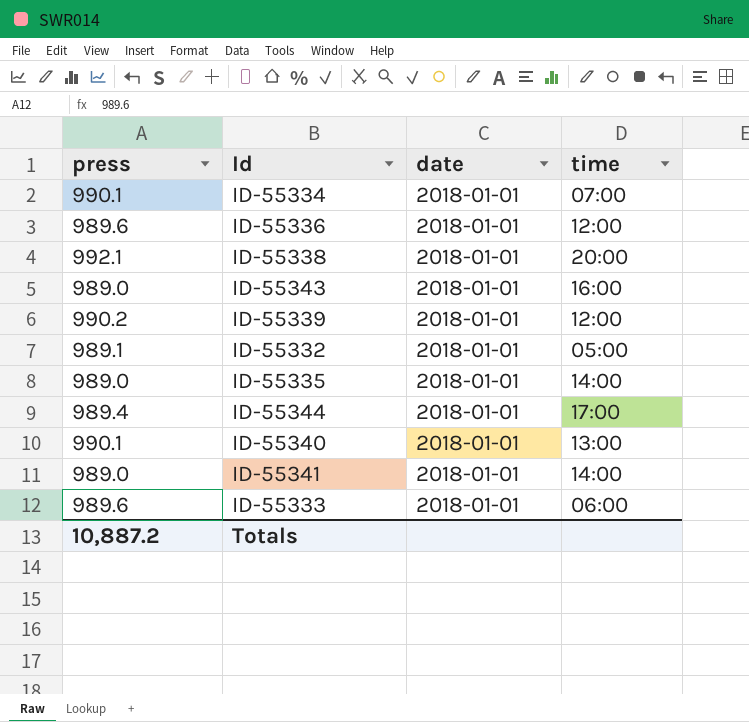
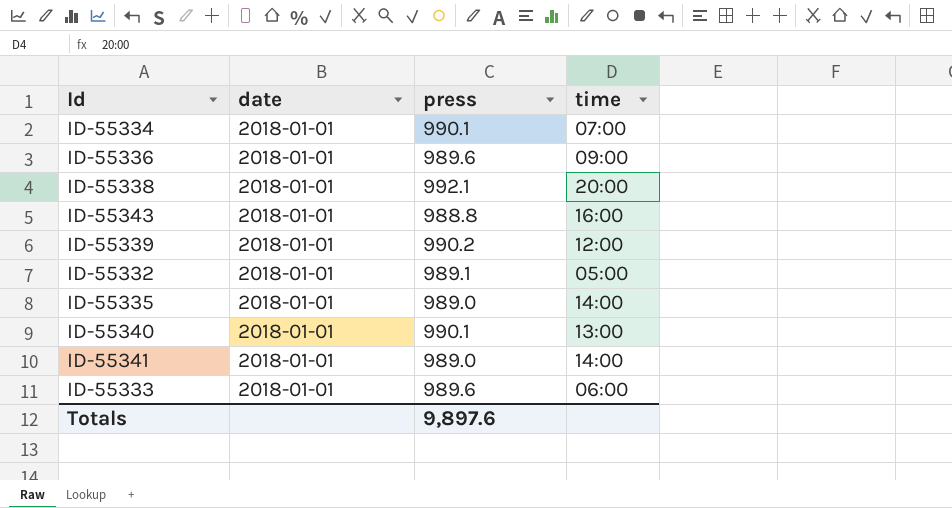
column press | position: 1 -> 3
row ID-55344: 989.4 | 2018-01-01 | 17:00 -> none
ID-55336 | time: 12:00 -> 09:00
ID-55343 | press: 989.0 -> 988.8
Totals | press: 10,887.2 -> 9,897.6

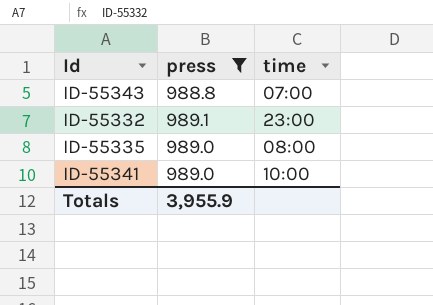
filter: none -> press <= 989.1
column date | position: 2 -> none
ID-55343 | time: 16:00 -> 07:00
ID-55332 | time: 05:00 -> 23:00
ID-55335 | time: 14:00 -> 08:00
ID-55341 | time: 14:00 -> 10:00
Totals | press: 9,897.6 -> 3,955.9

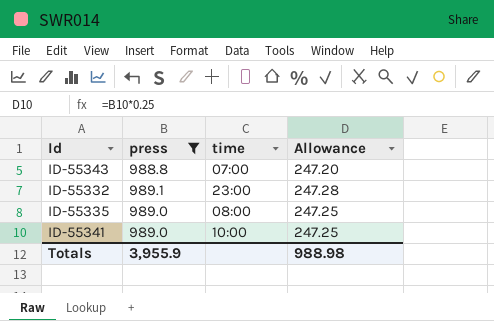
column Allowance | formula: none -> [press] * 0.25

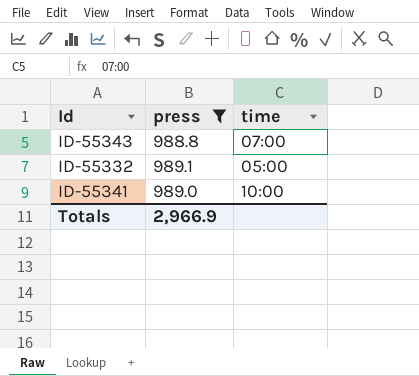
column Allowance | formula: [press] * 0.25 -> none
row ID-55335: 989.0 | 08:00 | 247.25 -> none
ID-55332 | time: 23:00 -> 05:00
Totals | press: 3,955.9 -> 2,966.9

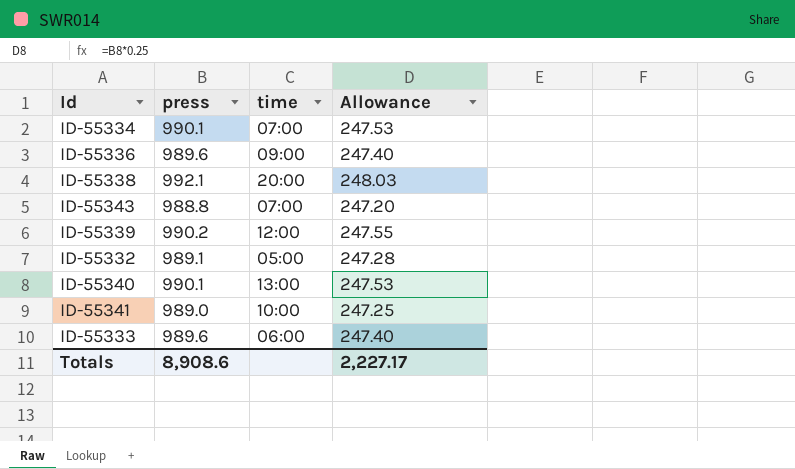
filter: press <= 989.1 -> none
column Allowance | formula: none -> [press] * 0.25
Totals | press: 2,966.9 -> 8,908.6

